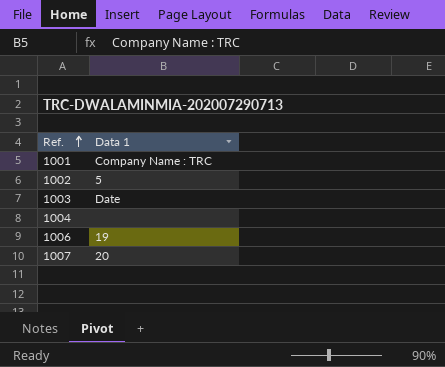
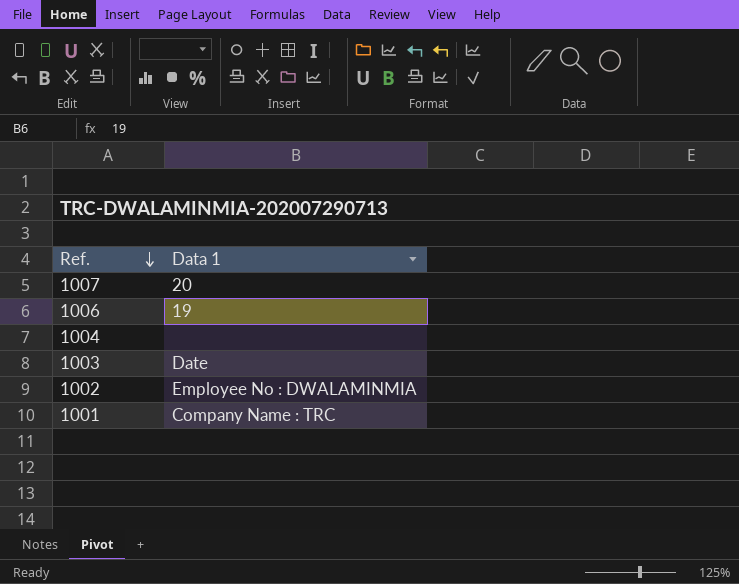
row order: Ref. ascending -> Ref. descending
1002 | Data 1: 5 -> Employee No : DWALAMINMIA

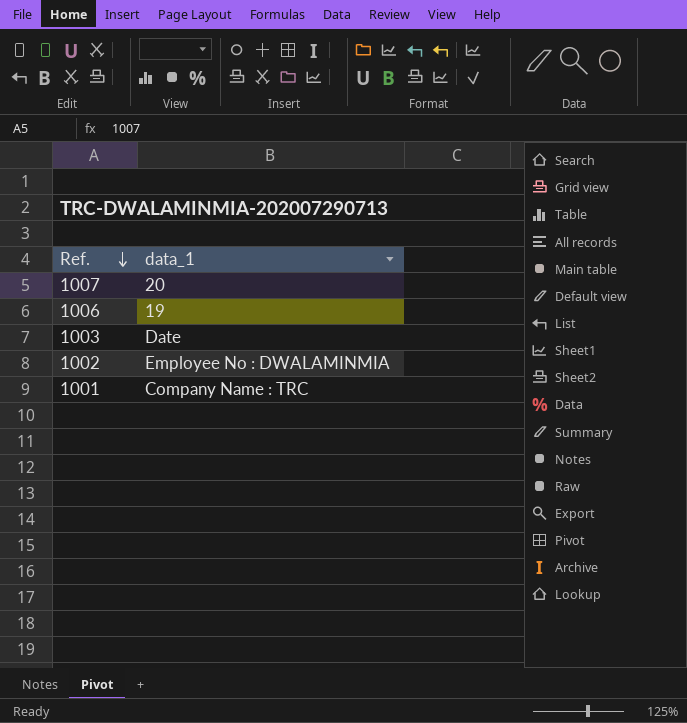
column name: Data 1 -> data_1
row 1004: none -> none

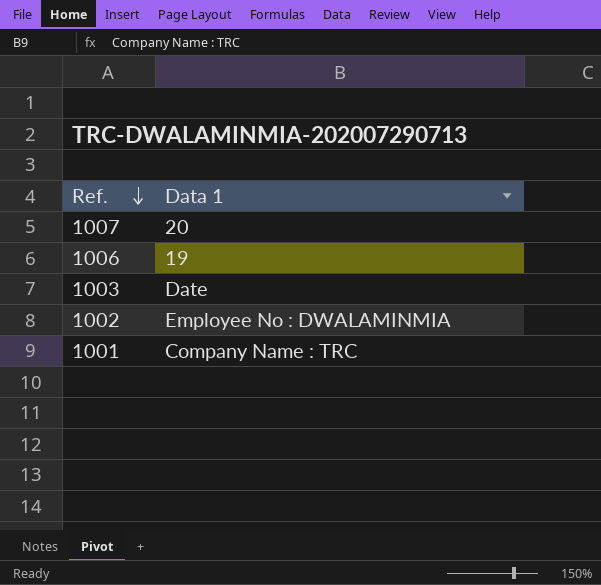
column name: data_1 -> Data 1

